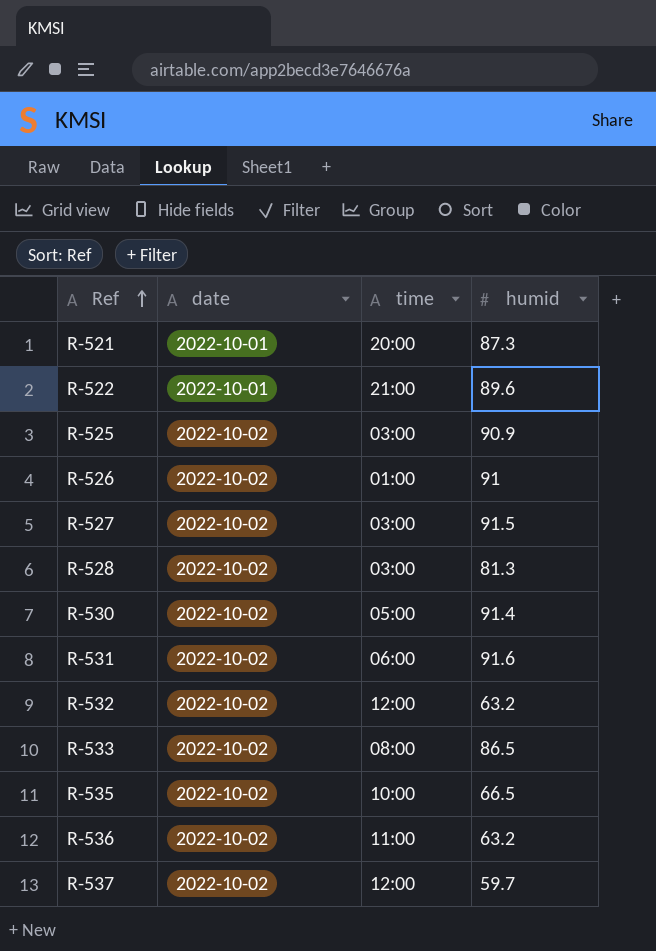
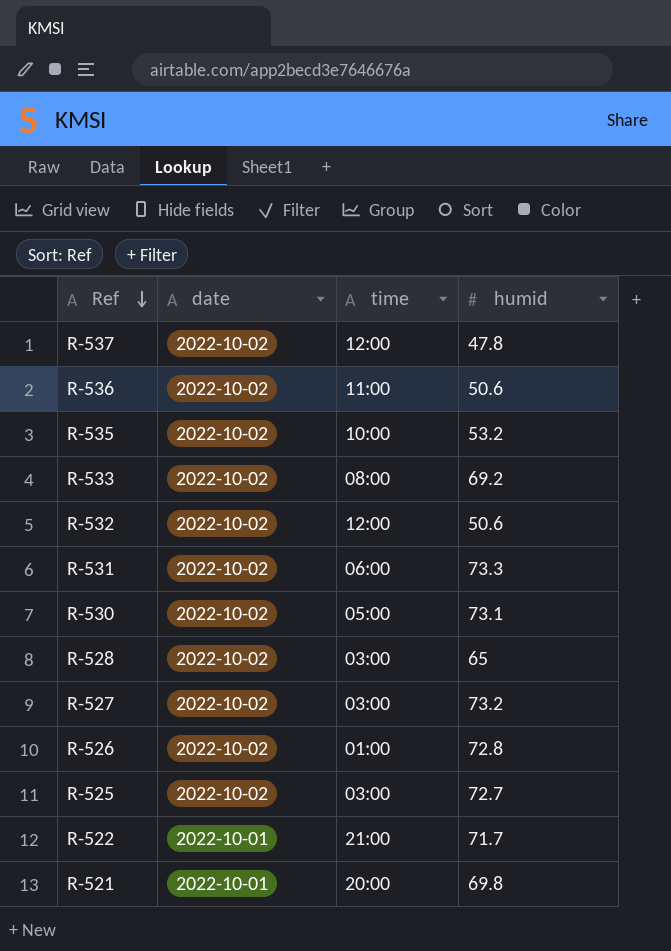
row order: Ref ascending -> Ref descending
R-537 | humid: 59.7 -> 47.8
R-536 | humid: 63.2 -> 50.6
R-535 | humid: 66.5 -> 53.2
R-533 | humid: 86.5 -> 69.2
R-532 | humid: 63.2 -> 50.6
R-531 | humid: 91.6 -> 73.3
R-530 | humid: 91.4 -> 73.1
R-528 | humid: 81.3 -> 65
R-527 | humid: 91.5 -> 73.2
R-526 | humid: 91 -> 72.8
R-525 | humid: 90.9 -> 72.7
R-522 | humid: 89.6 -> 71.7
R-521 | humid: 87.3 -> 69.8

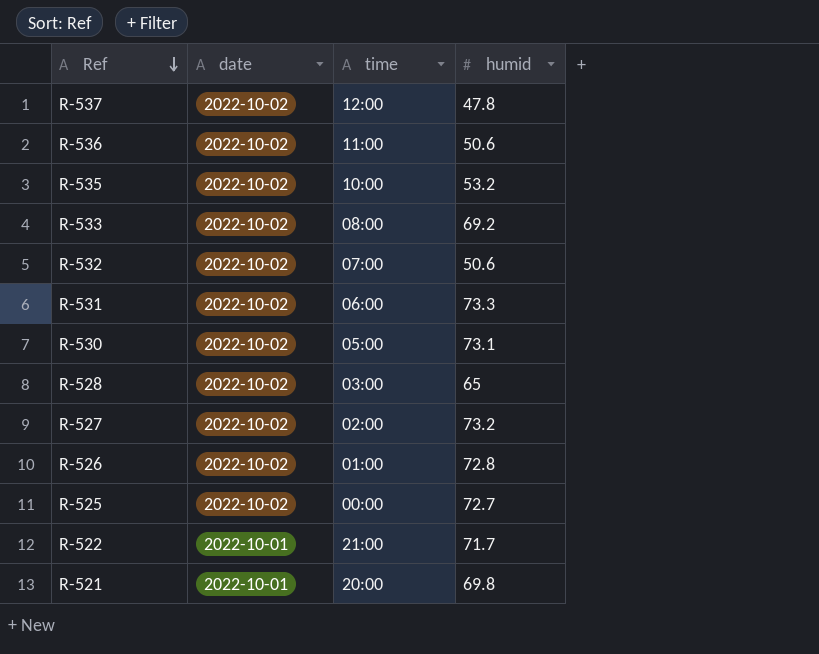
R-532 | time: 12:00 -> 07:00
R-527 | time: 03:00 -> 02:00
R-525 | time: 03:00 -> 00:00

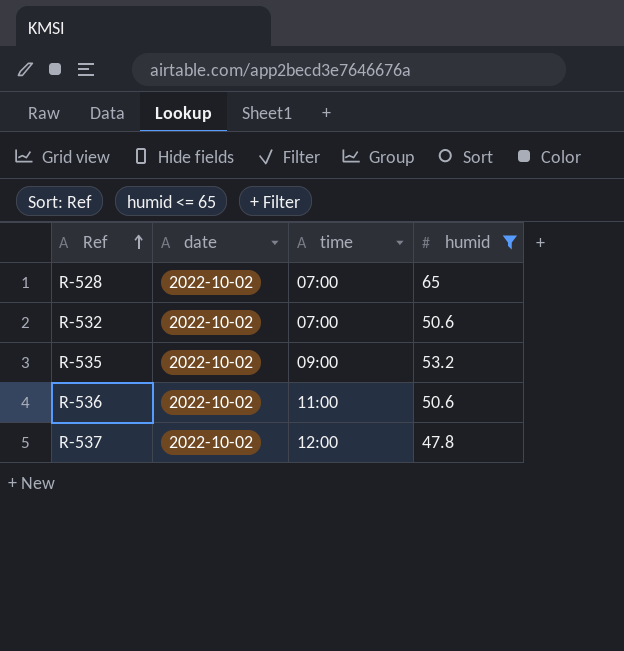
filter: none -> humid <= 65
row order: Ref descending -> Ref ascending
R-528 | time: 03:00 -> 07:00
R-535 | time: 10:00 -> 09:00

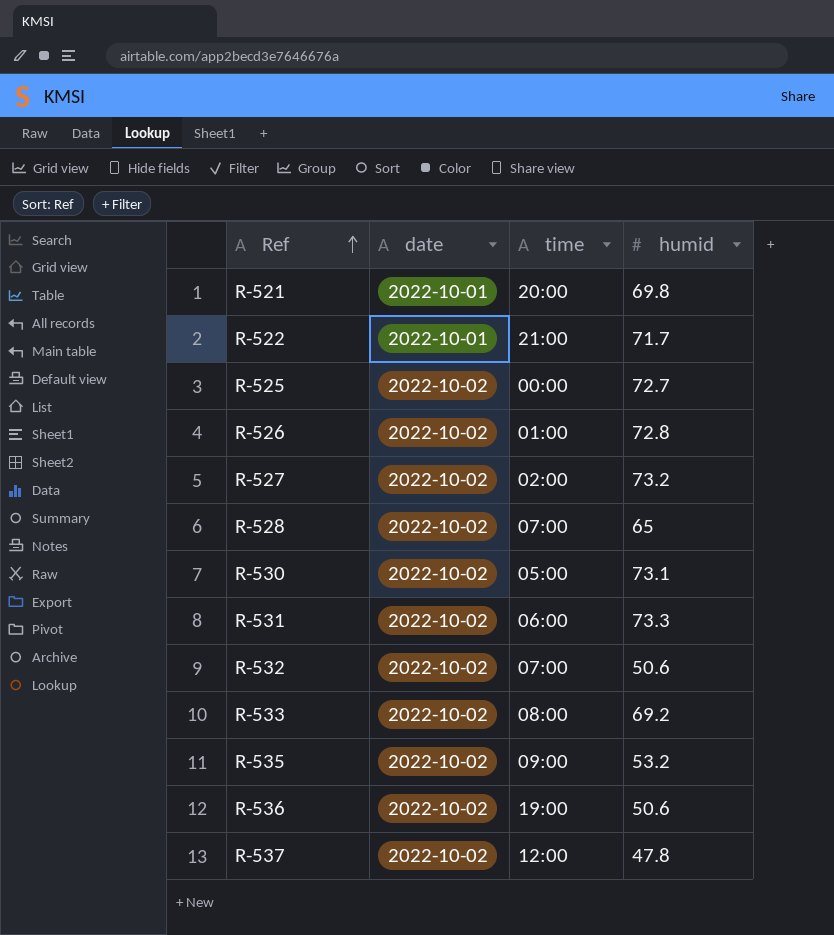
filter: humid <= 65 -> none
R-536 | time: 11:00 -> 19:00

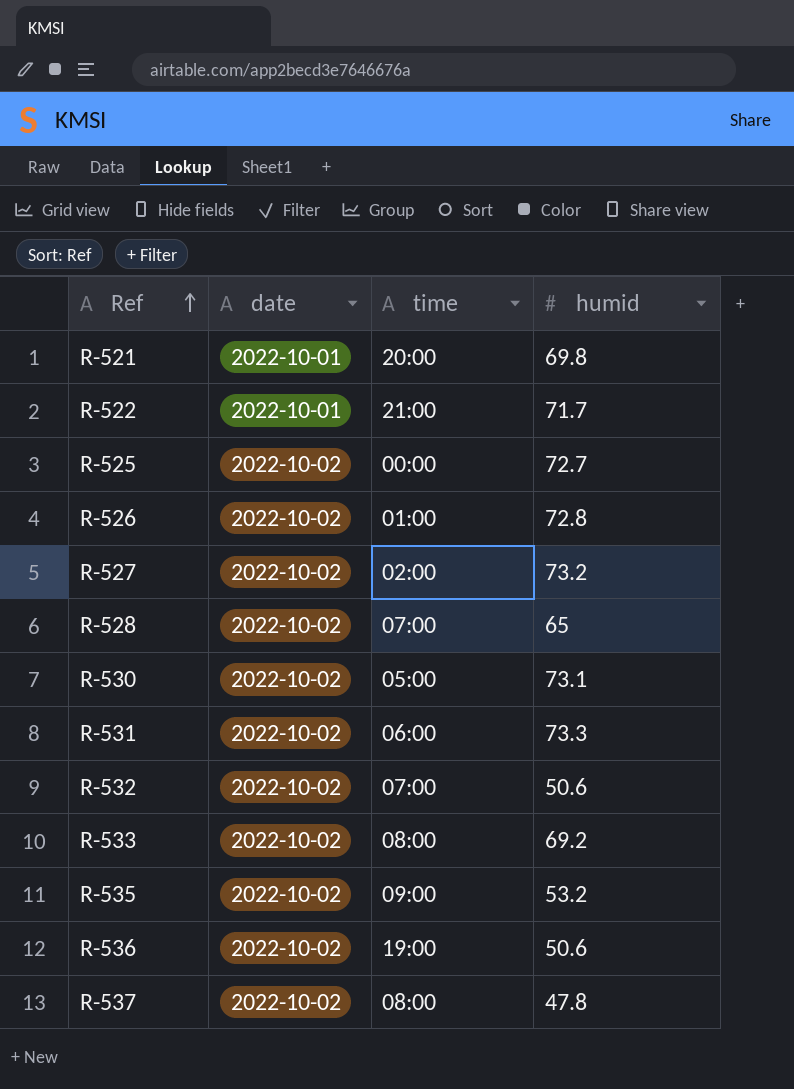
R-537 | time: 12:00 -> 08:00

